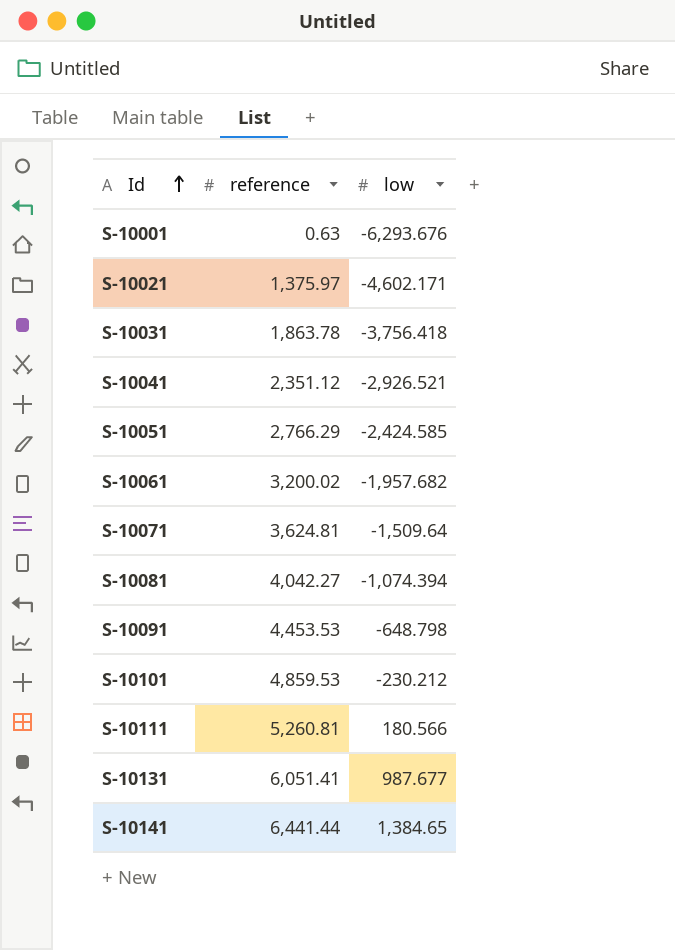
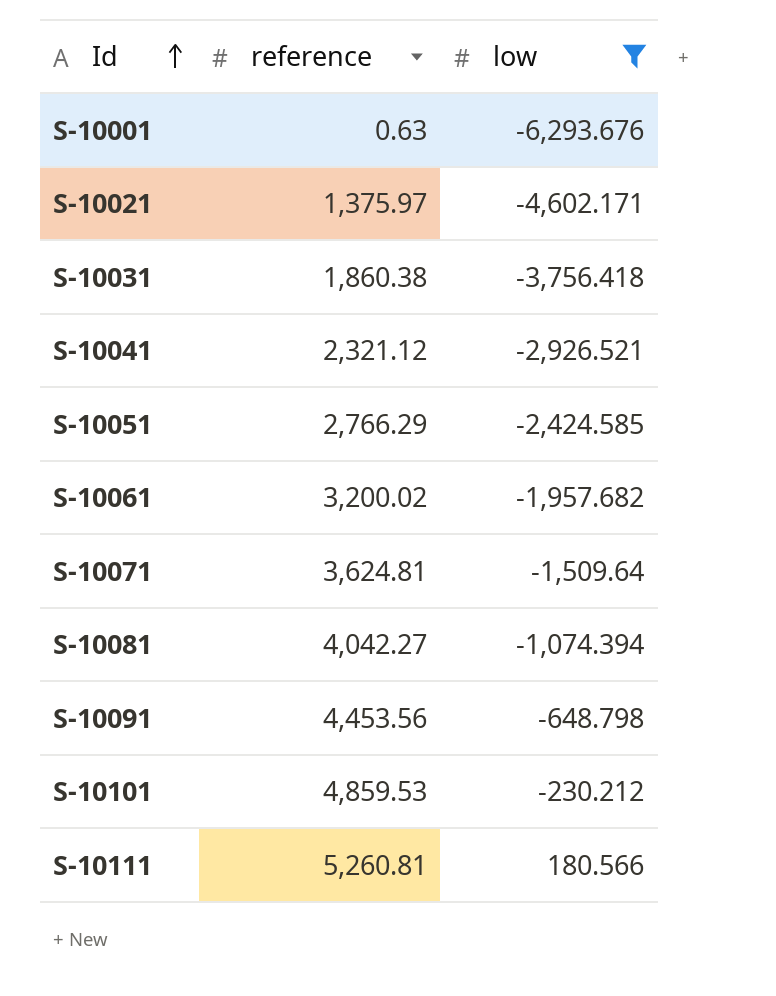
filter: none -> low <= 180.566
S-10031 | reference: 1,863.78 -> 1,860.38
S-10041 | reference: 2,351.12 -> 2,321.12
S-10091 | reference: 4,453.53 -> 4,453.56

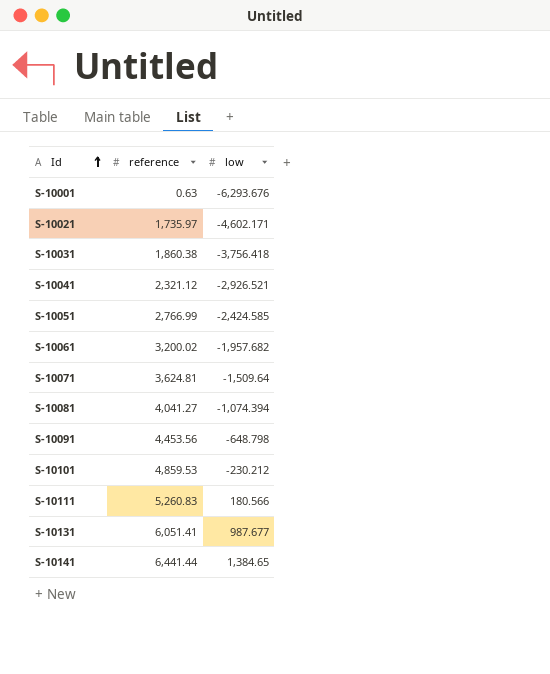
filter: low <= 180.566 -> none
S-10021 | reference: 1,375.97 -> 1,735.97
S-10051 | reference: 2,766.29 -> 2,766.99
S-10081 | reference: 4,042.27 -> 4,041.27
S-10111 | reference: 5,260.81 -> 5,260.83

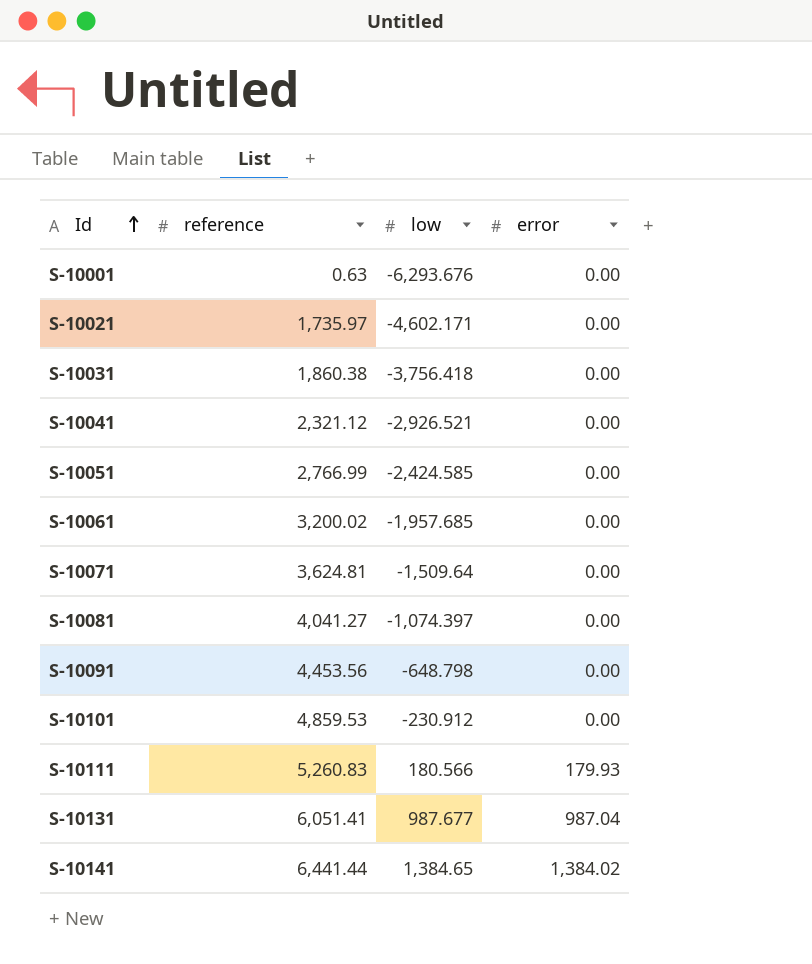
column error | position: none -> 4
S-10061 | low: -1,957.682 -> -1,957.685
S-10081 | low: -1,074.394 -> -1,074.397
S-10101 | low: -230.212 -> -230.912

